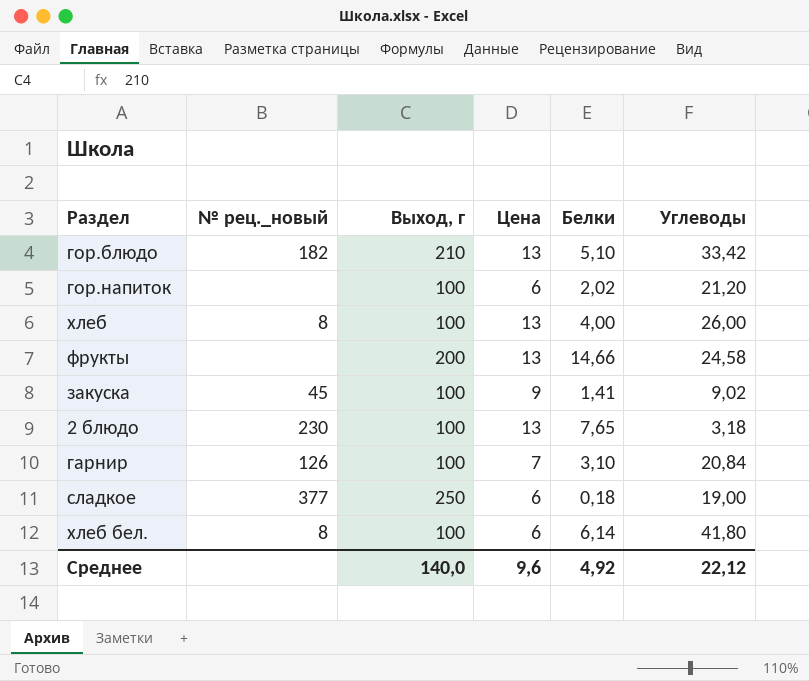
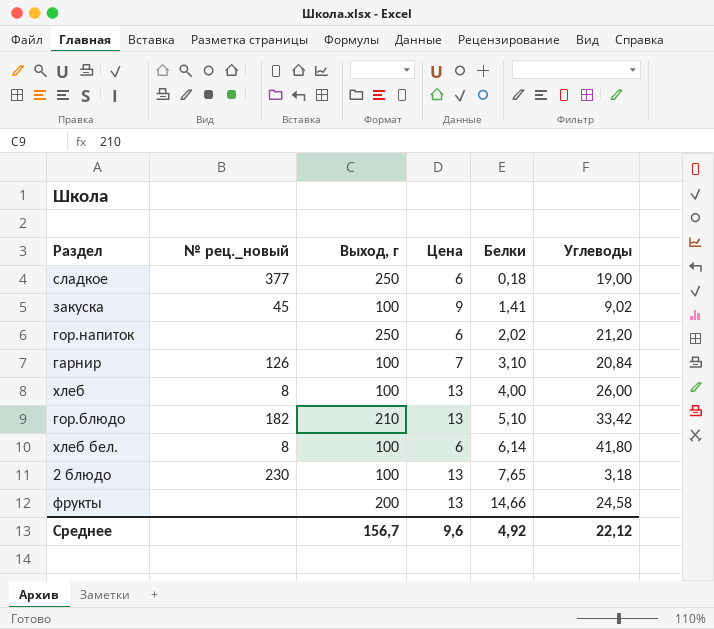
row order: none -> Белки ascending
гор.напиток | Выход, г: 100 -> 250
Среднее | Выход, г: 140,0 -> 156,7

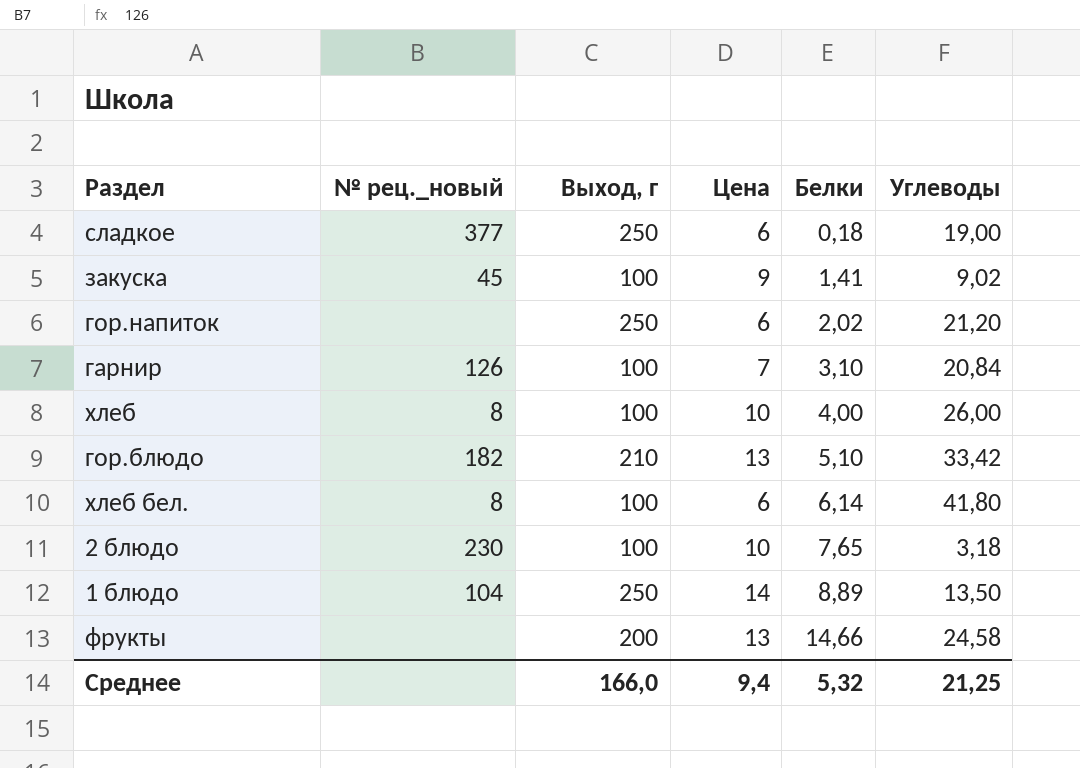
хлеб | Цена: 13 -> 10
2 блюдо | Цена: 13 -> 10
row 1 блюдо: none -> 104 | 250 | 14 | 8,89 | 13,50
Среднее | Выход, г: 156,7 -> 166,0
Среднее | Цена: 9,6 -> 9,4
Среднее | Белки: 4,92 -> 5,32
Среднее | Углеводы: 22,12 -> 21,25

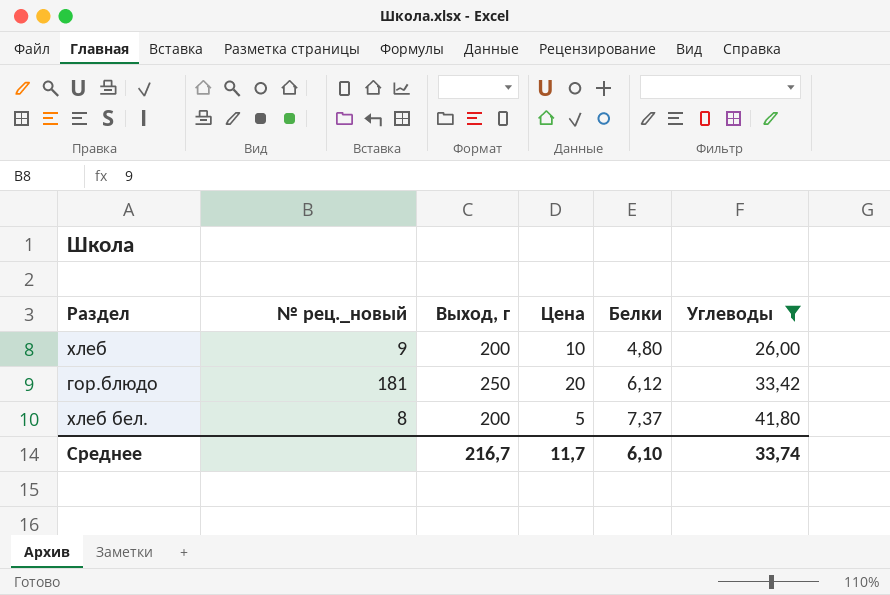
filter: none -> Углеводы >= 26,00
хлеб | № рец._новый: 8 -> 9
хлеб | Выход, г: 100 -> 200
хлеб | Белки: 4,00 -> 4,80
гор.блюдо | № рец._новый: 182 -> 181
гор.блюдо | Выход, г: 210 -> 250
гор.блюдо | Цена: 13 -> 20
гор.блюдо | Белки: 5,10 -> 6,12
хлеб бел. | Выход, г: 100 -> 200
хлеб бел. | Цена: 6 -> 5
хлеб бел. | Белки: 6,14 -> 7,37
Среднее | Выход, г: 166,0 -> 216,7
Среднее | Цена: 9,4 -> 11,7
Среднее | Белки: 5,32 -> 6,10
Среднее | Углеводы: 21,25 -> 33,74

